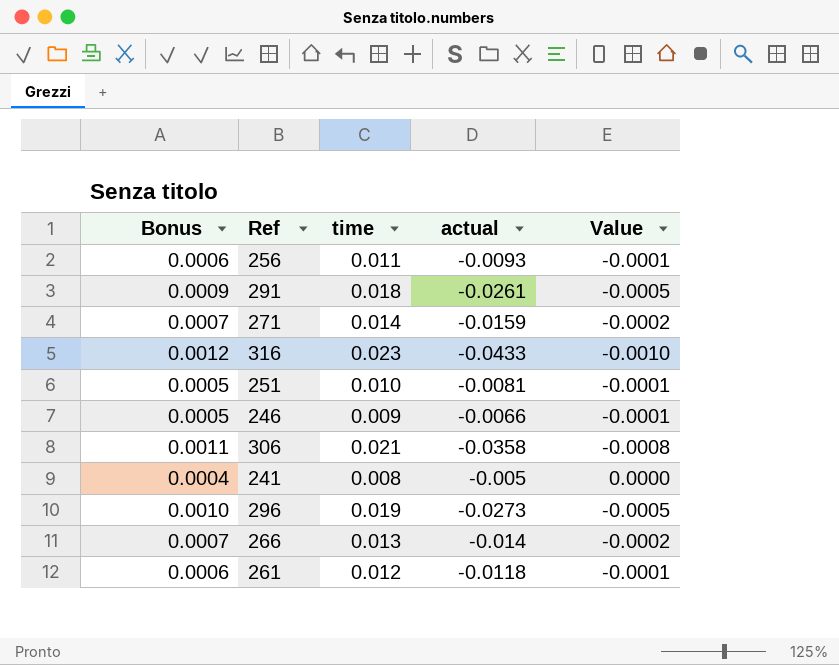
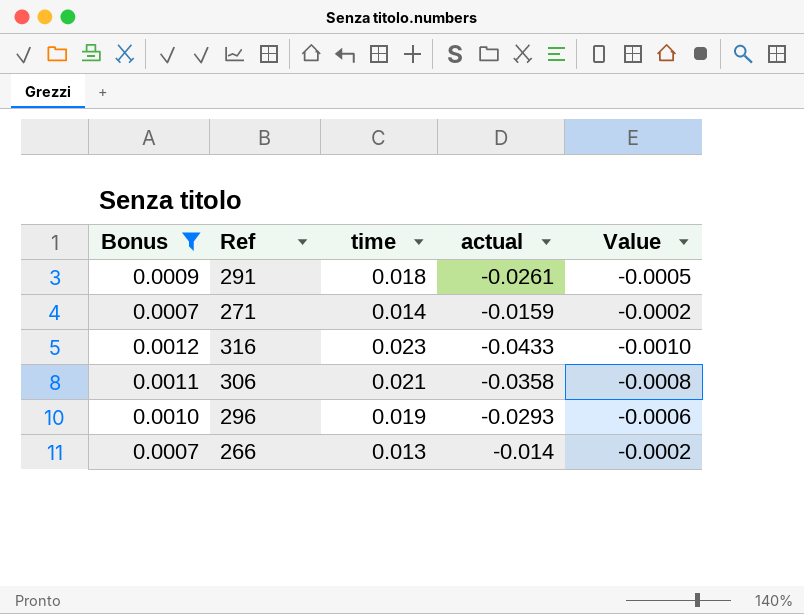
filter: none -> Bonus >= 0.0007
296 | actual: -0.0273 -> -0.0293
296 | Value: -0.0005 -> -0.0006

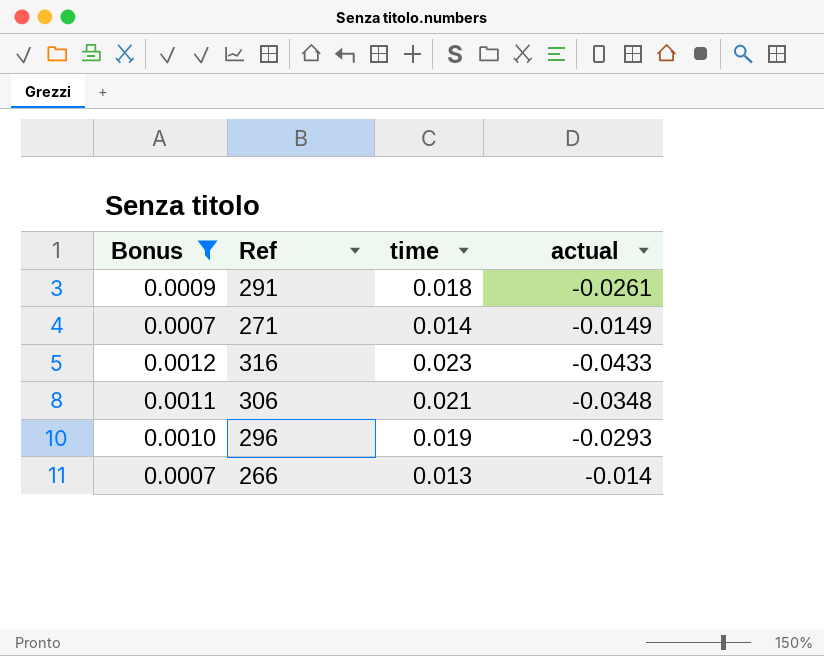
column Value | formula: [time] * [actual] -> none
271 | actual: -0.0159 -> -0.0149
306 | actual: -0.0358 -> -0.0348

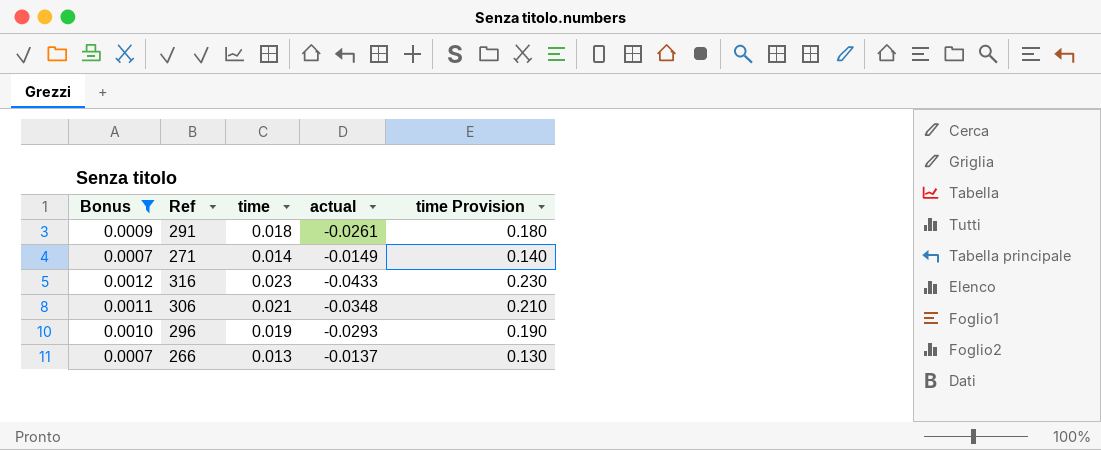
column time Provision | formula: none -> [time] * 10
266 | actual: -0.014 -> -0.0137

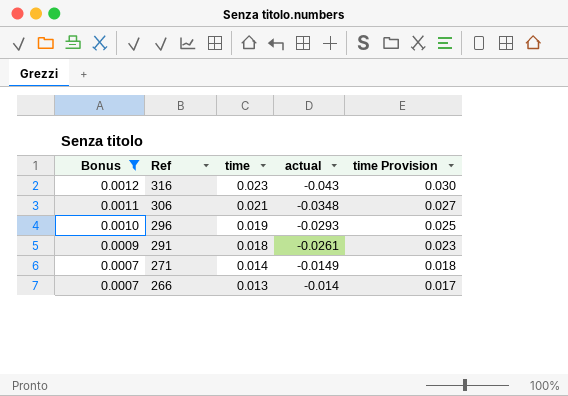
row order: none -> Bonus descending
column time Provision | formula: [time] * 10 -> [time] * 1.3
316 | actual: -0.0433 -> -0.043
266 | actual: -0.0137 -> -0.014

